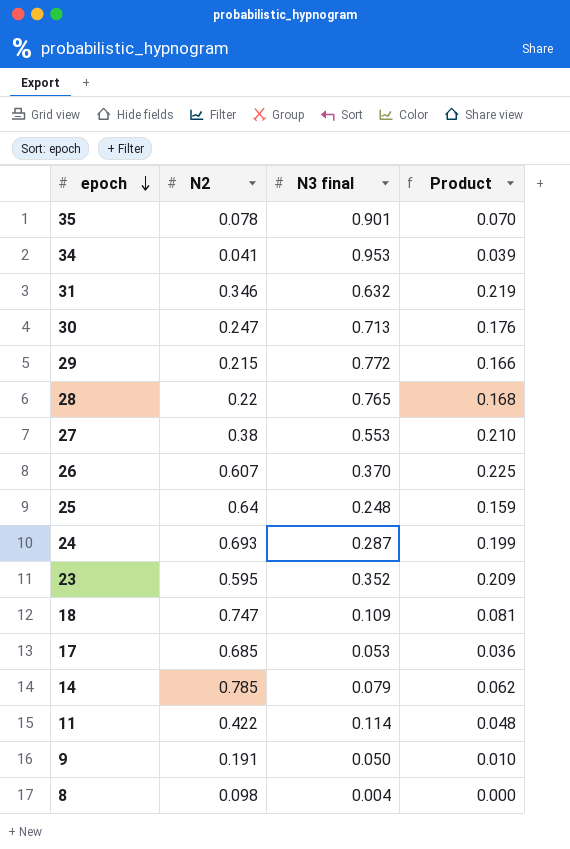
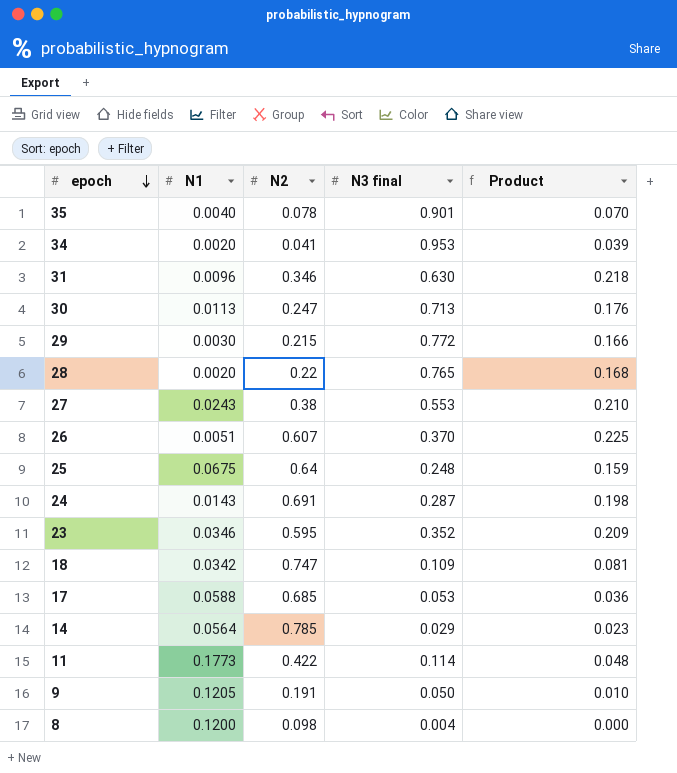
column N1 | position: none -> 2
31 | N3 final: 0.632 -> 0.630
31 | Product: 0.219 -> 0.218
24 | N2: 0.693 -> 0.691
24 | Product: 0.199 -> 0.198
14 | N3 final: 0.079 -> 0.029
14 | Product: 0.062 -> 0.023

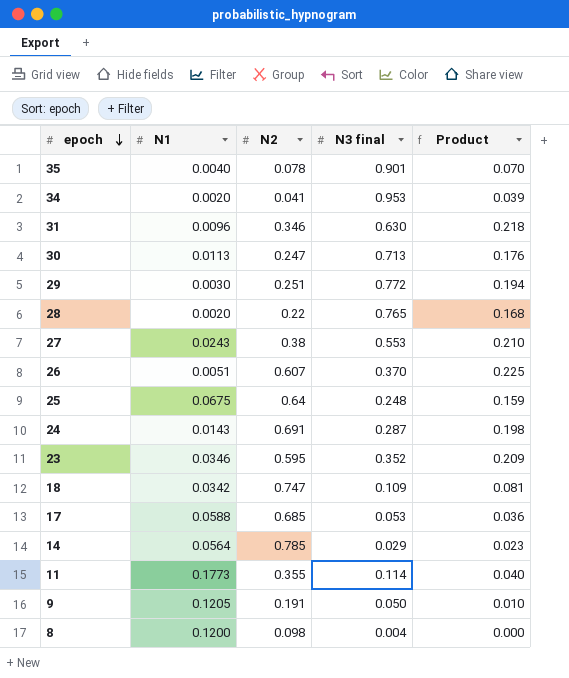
29 | N2: 0.215 -> 0.251
29 | Product: 0.166 -> 0.194
11 | N2: 0.422 -> 0.355
11 | Product: 0.048 -> 0.040

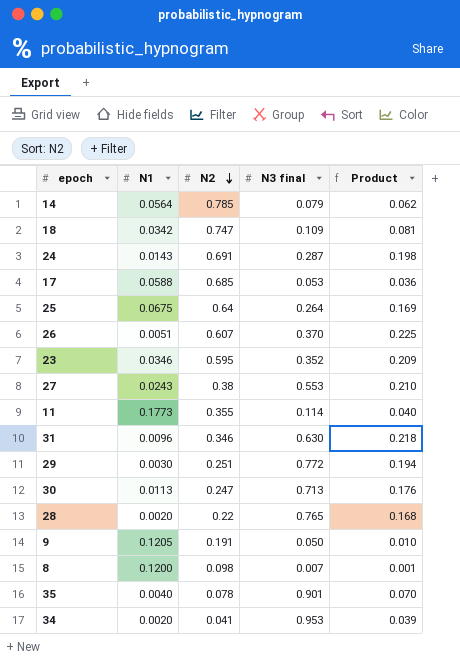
row order: epoch descending -> N2 descending
14 | N3 final: 0.029 -> 0.079
14 | Product: 0.023 -> 0.062
25 | N3 final: 0.248 -> 0.264
25 | Product: 0.159 -> 0.169
8 | N3 final: 0.004 -> 0.007
8 | Product: 0.000 -> 0.001

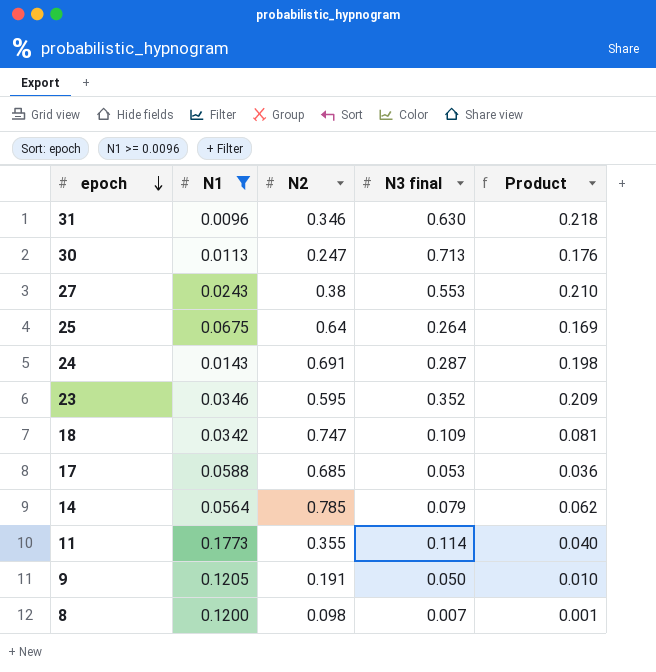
filter: none -> N1 >= 0.0096
row order: N2 descending -> epoch descending

